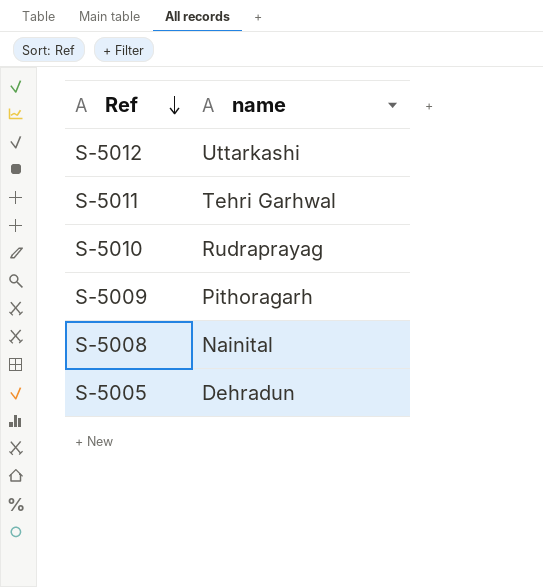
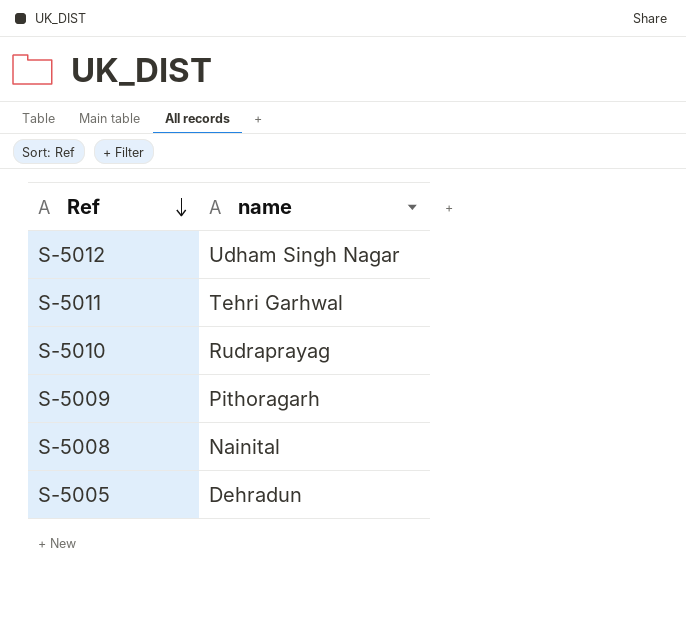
S-5012 | name: Uttarkashi -> Udham Singh Nagar

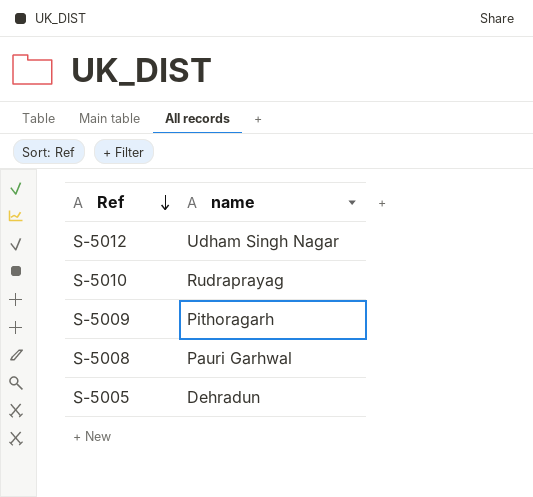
row S-5011: Tehri Garhwal -> none
S-5008 | name: Nainital -> Pauri Garhwal

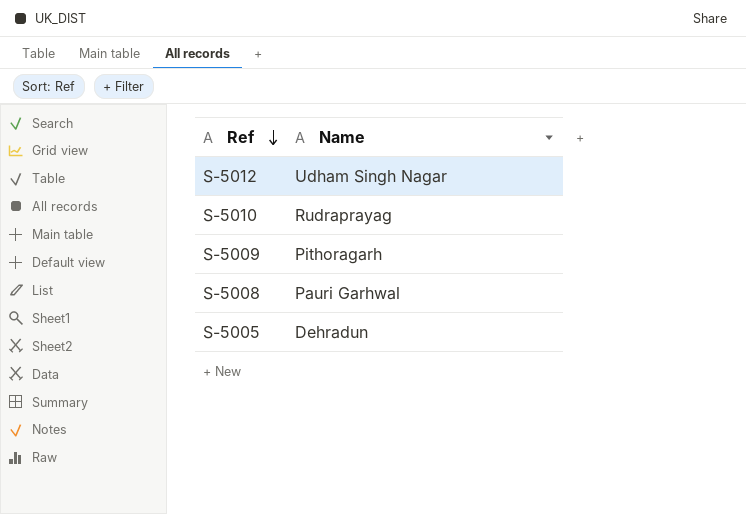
column name: name -> Name

